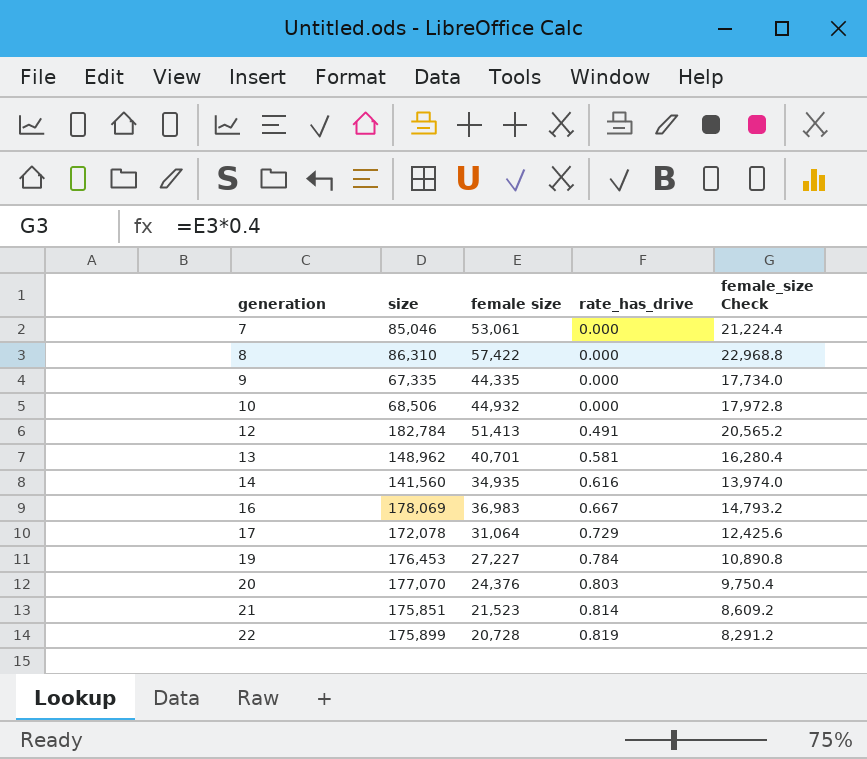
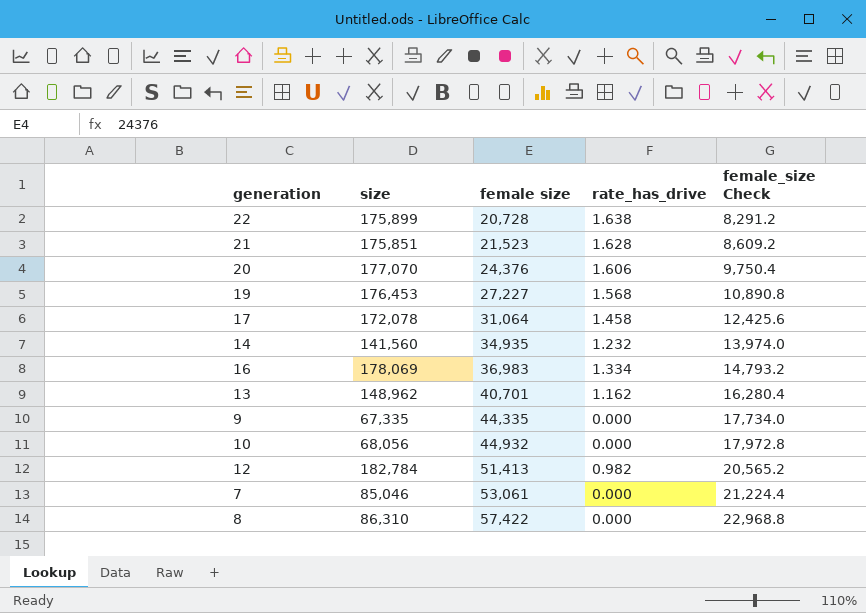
row order: generation ascending -> female size ascending
22 | rate_has_drive: 0.819 -> 1.638
21 | rate_has_drive: 0.814 -> 1.628
20 | rate_has_drive: 0.803 -> 1.606
19 | rate_has_drive: 0.784 -> 1.568
17 | rate_has_drive: 0.729 -> 1.458
14 | rate_has_drive: 0.616 -> 1.232
16 | rate_has_drive: 0.667 -> 1.334
13 | rate_has_drive: 0.581 -> 1.162
10 | size: 68,506 -> 68,056
12 | rate_has_drive: 0.491 -> 0.982

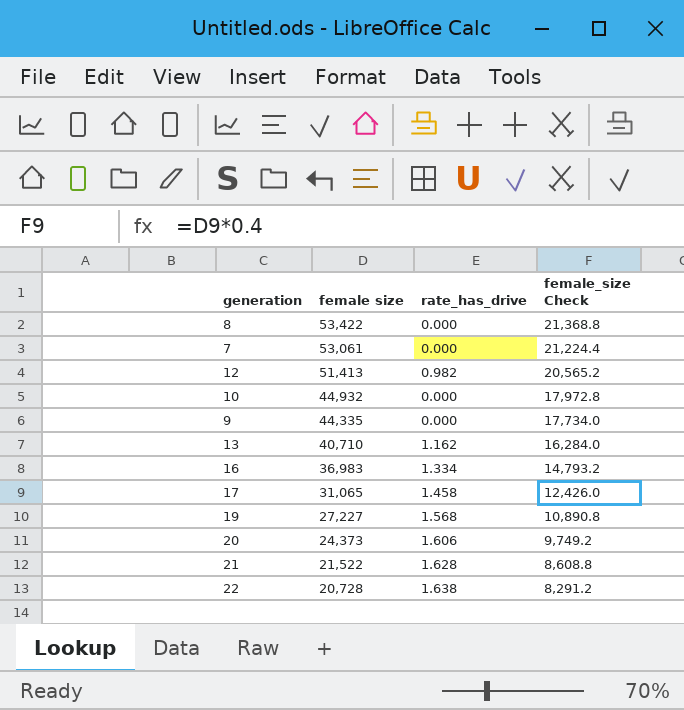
row order: female size ascending -> female size descending
column size | position: 2 -> none
row 14: 141,560 | 34,935 | 1.232 | 13,974.0 -> none
8 | female size: 57,422 -> 53,422
8 | female_size Check: 22,968.8 -> 21,368.8
13 | female size: 40,701 -> 40,710
13 | female_size Check: 16,280.4 -> 16,284.0
17 | female size: 31,064 -> 31,065
17 | female_size Check: 12,425.6 -> 12,426.0
20 | female size: 24,376 -> 24,373
20 | female_size Check: 9,750.4 -> 9,749.2
21 | female size: 21,523 -> 21,522
21 | female_size Check: 8,609.2 -> 8,608.8

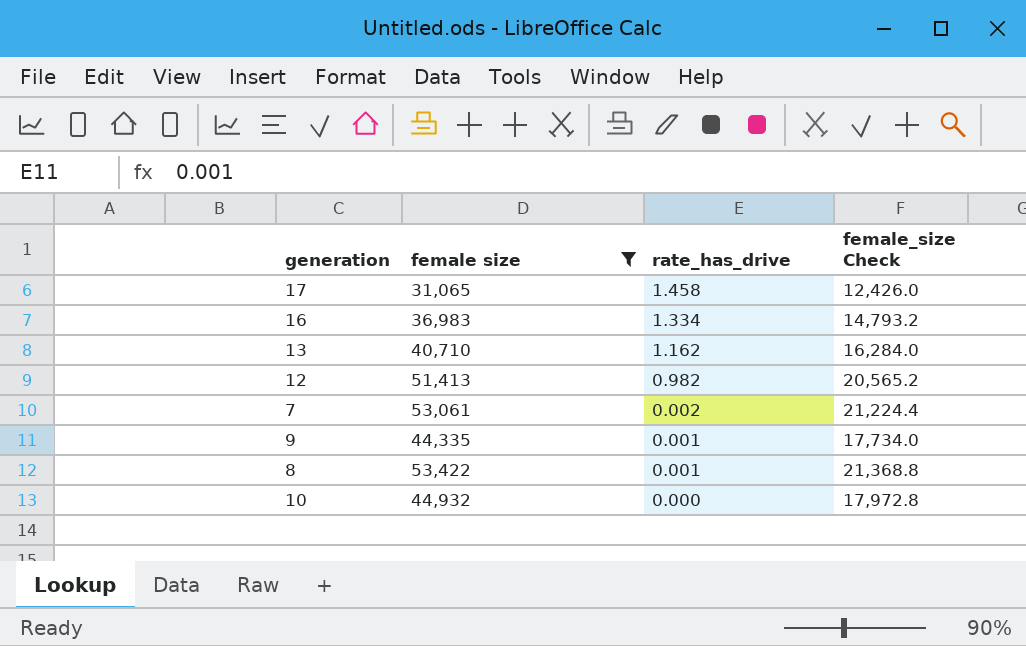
filter: none -> female size >= 31,065
row order: female size descending -> rate_has_drive descending
7 | rate_has_drive: 0.000 -> 0.002
9 | rate_has_drive: 0.000 -> 0.001
8 | rate_has_drive: 0.000 -> 0.001

